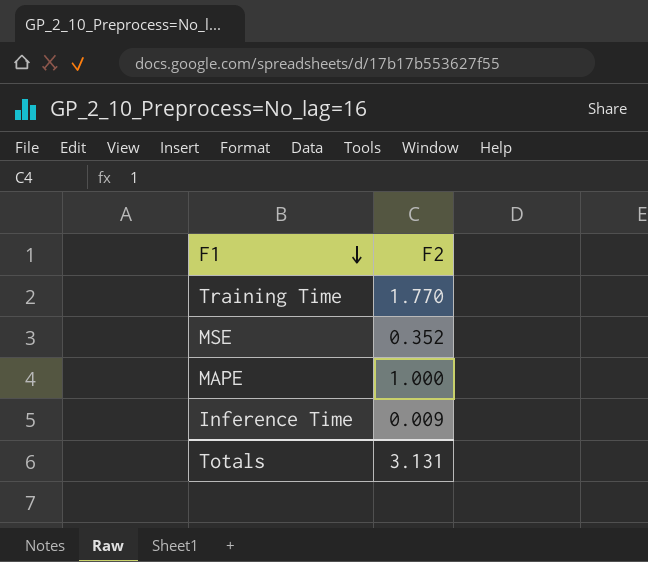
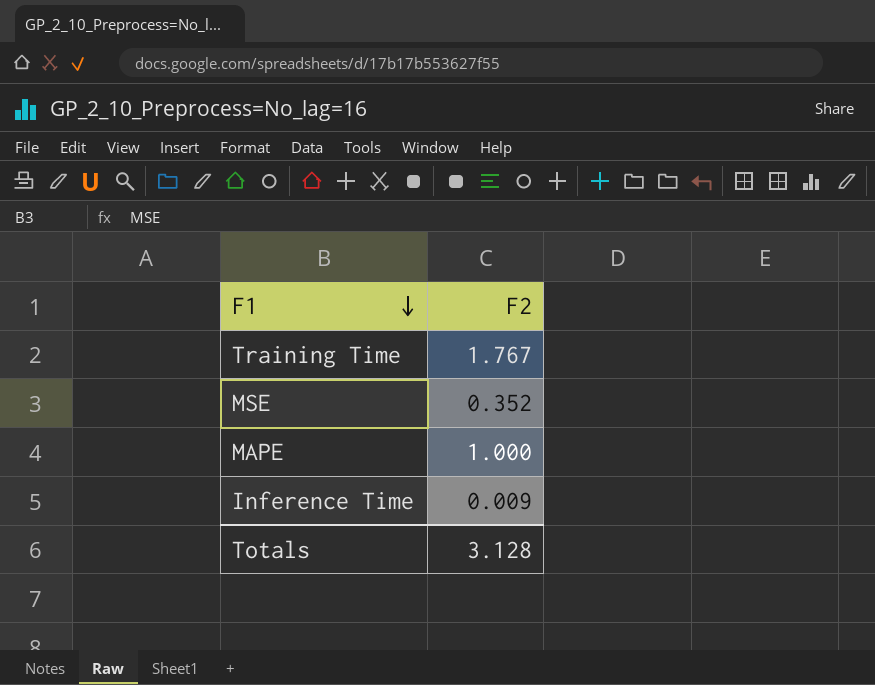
Training Time | F2: 1.770 -> 1.767
Totals | F2: 3.131 -> 3.128

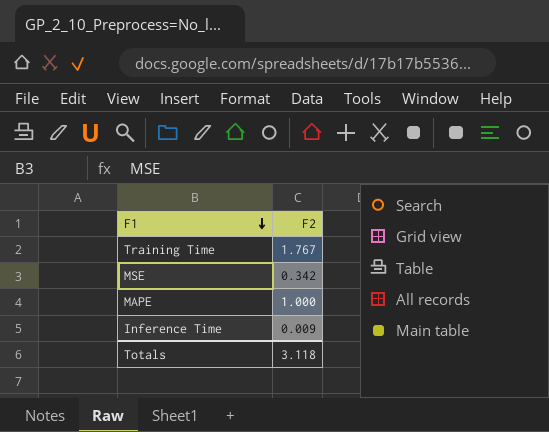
MSE | F2: 0.352 -> 0.342
Totals | F2: 3.128 -> 3.118

